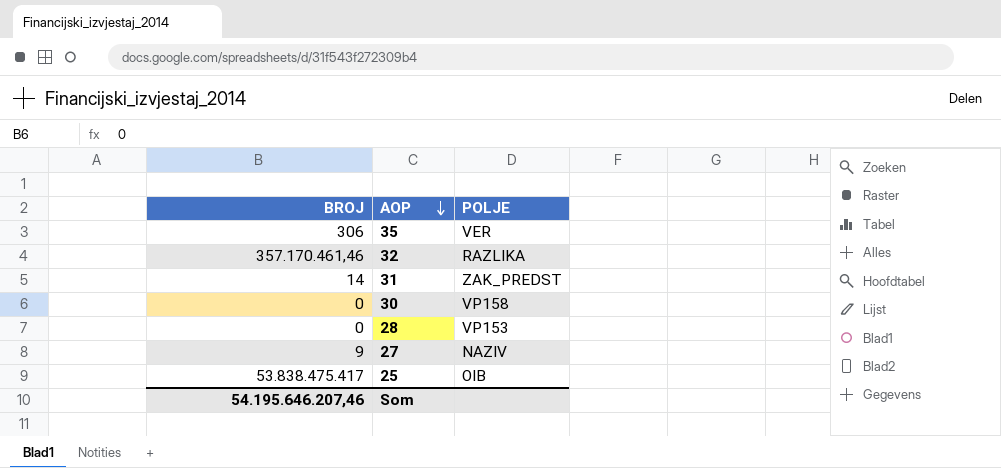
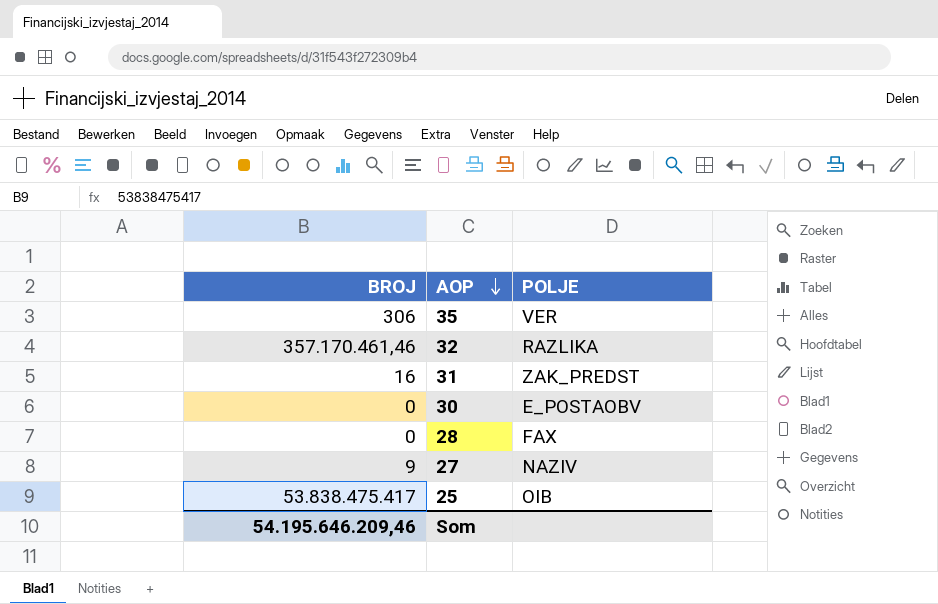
31 | BROJ: 14 -> 16
30 | POLJE: VP158 -> E_POSTAOBV
28 | POLJE: VP153 -> FAX
Som | BROJ: 54.195.646.207,46 -> 54.195.646.209,46

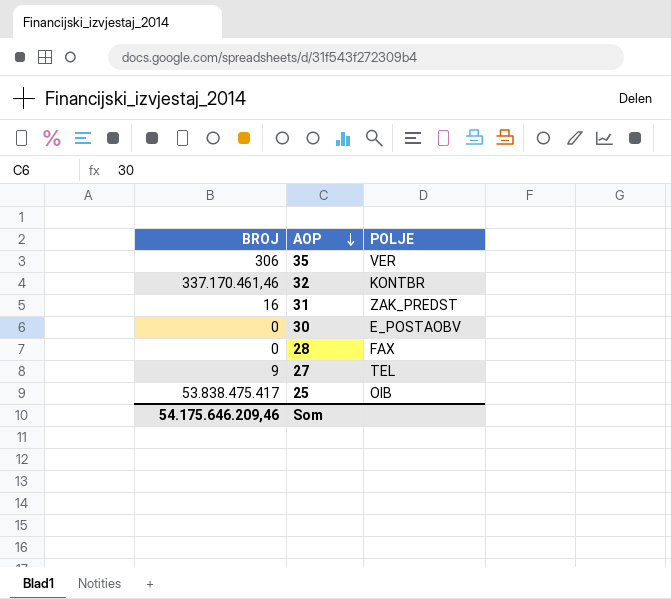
32 | BROJ: 357.170.461,46 -> 337.170.461,46
32 | POLJE: RAZLIKA -> KONTBR
27 | POLJE: NAZIV -> TEL
Som | BROJ: 54.195.646.209,46 -> 54.175.646.209,46

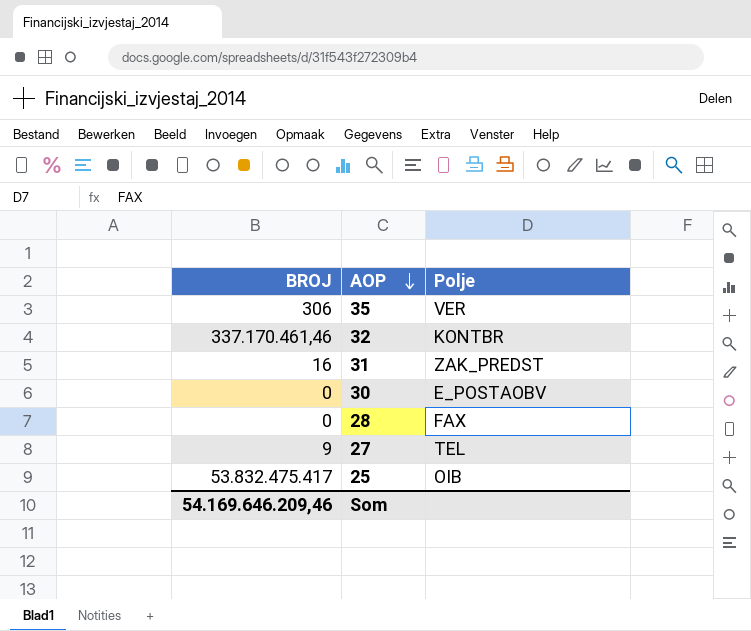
column name: POLJE -> Polje
25 | BROJ: 53.838.475.417 -> 53.832.475.417
Som | BROJ: 54.175.646.209,46 -> 54.169.646.209,46

